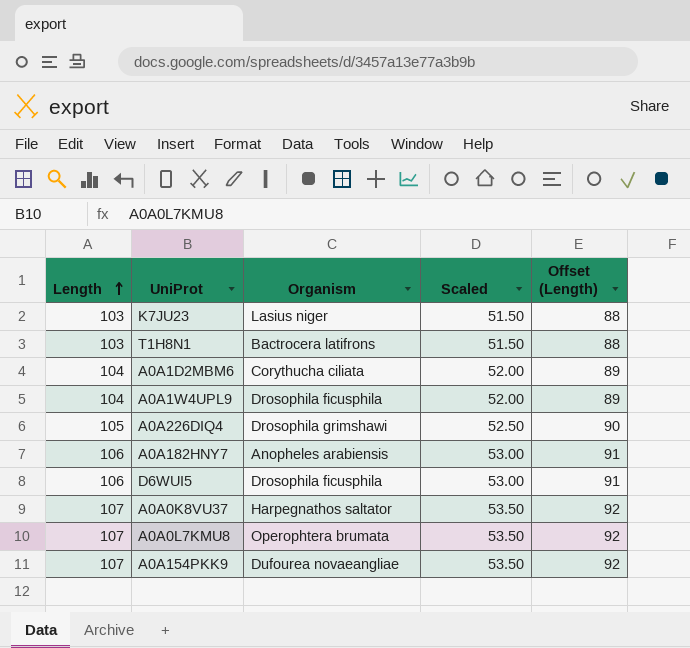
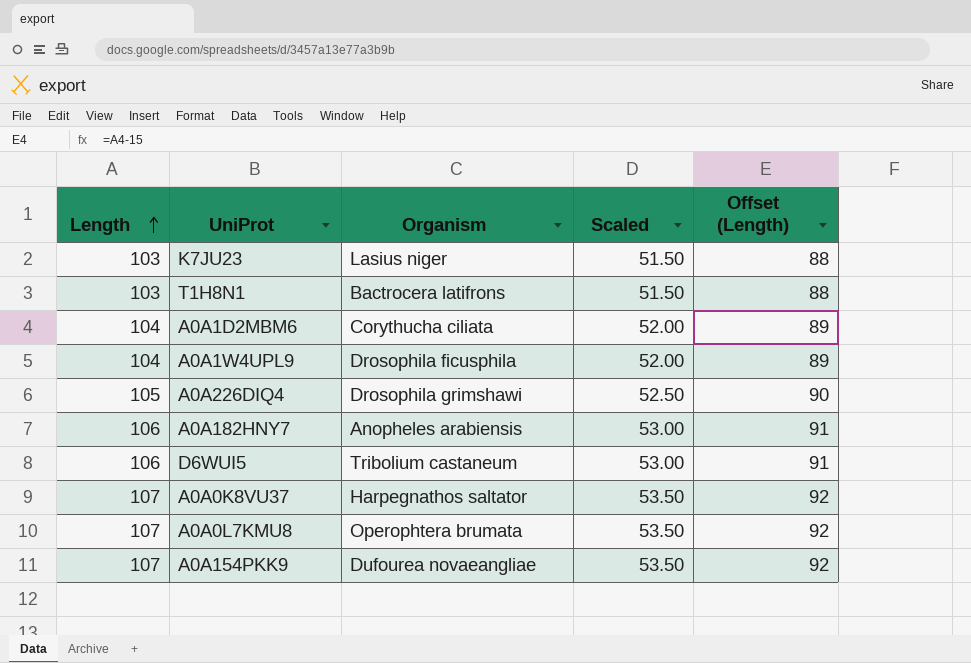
D6WUI5 | Organism: Drosophila ficusphila -> Tribolium castaneum

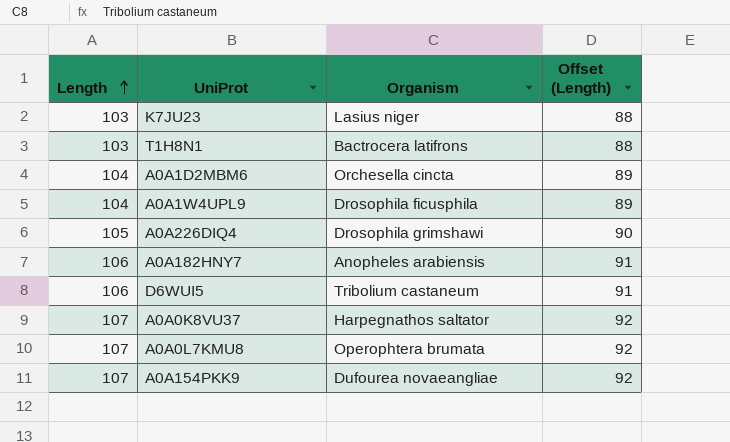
column Scaled | formula: [Length] * 0.5 -> none
A0A1D2MBM6 | Organism: Corythucha ciliata -> Orchesella cincta

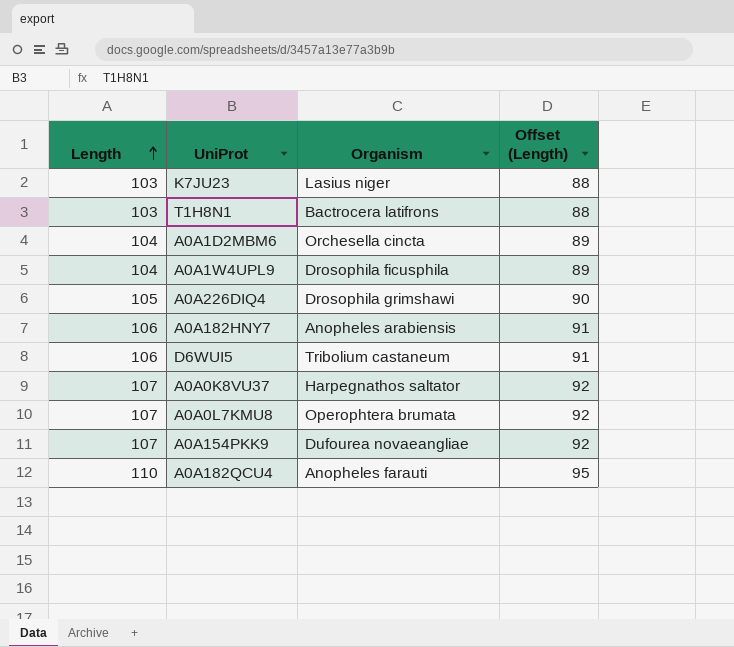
row A0A182QCU4: none -> 110 | Anopheles farauti | 95

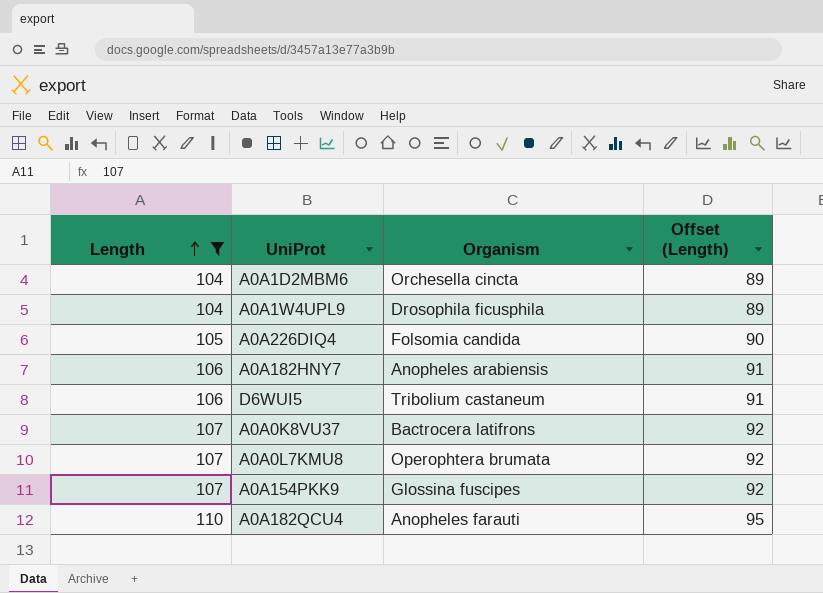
filter: none -> Length != 103
A0A226DIQ4 | Organism: Drosophila grimshawi -> Folsomia candida
A0A0K8VU37 | Organism: Harpegnathos saltator -> Bactrocera latifrons
A0A154PKK9 | Organism: Dufourea novaeangliae -> Glossina fuscipes

